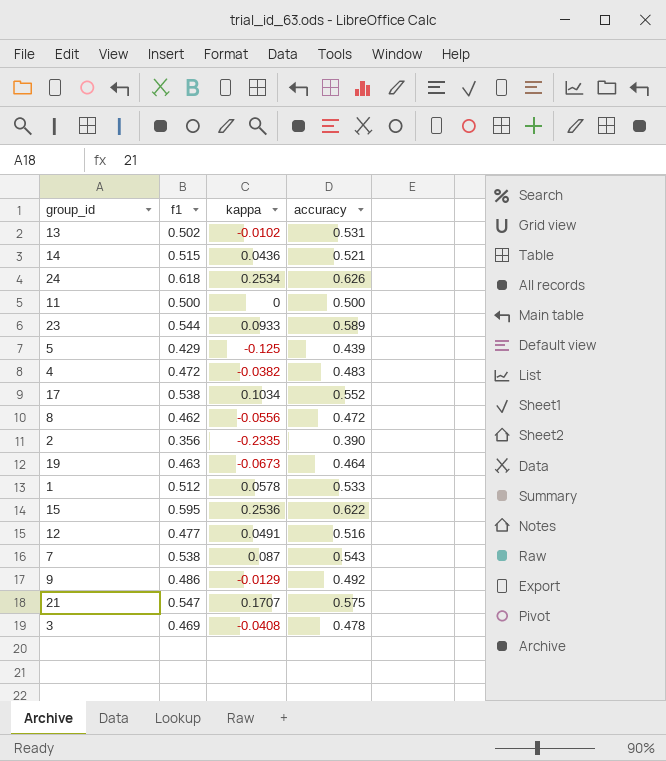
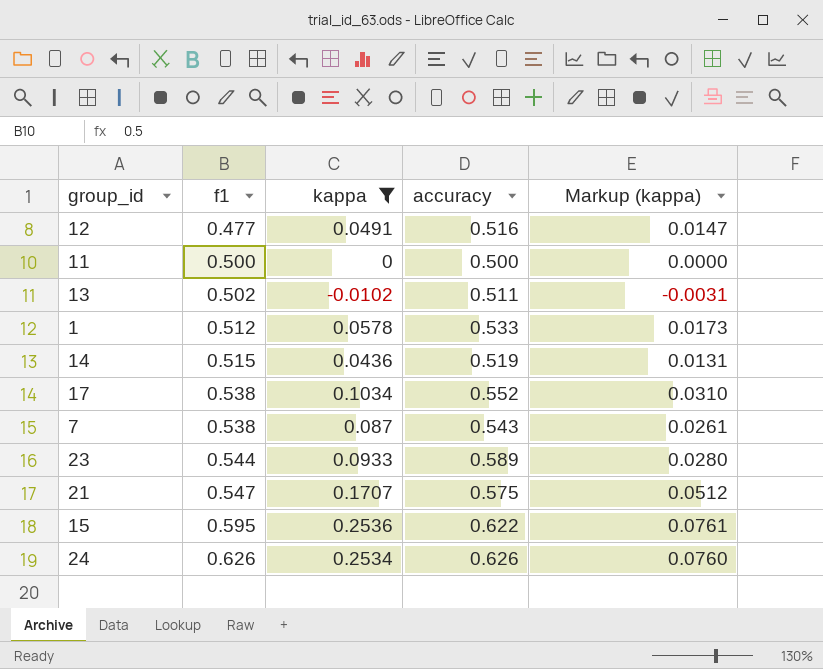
filter: none -> kappa >= -0.0102
row order: none -> f1 ascending
column Markup (kappa) | formula: none -> [kappa] * 0.3
13 | accuracy: 0.531 -> 0.511
14 | accuracy: 0.521 -> 0.519
24 | f1: 0.618 -> 0.626

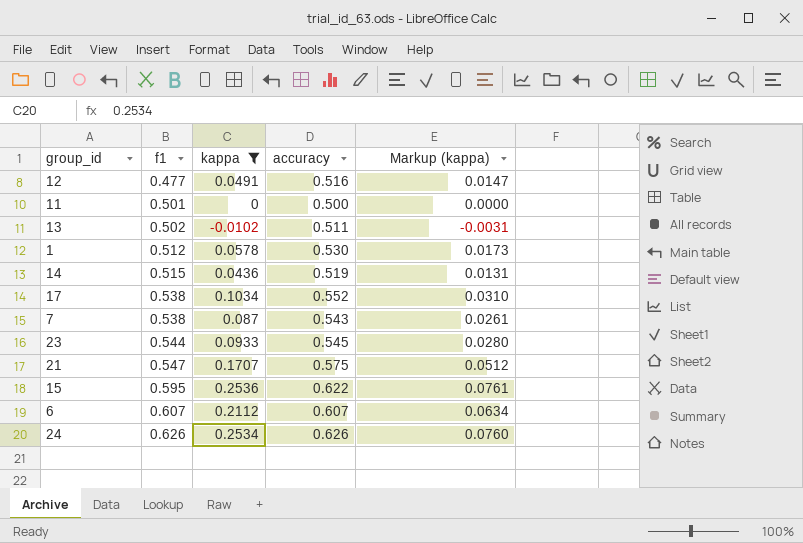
11 | f1: 0.500 -> 0.501
1 | accuracy: 0.533 -> 0.530
23 | accuracy: 0.589 -> 0.545
row 6: none -> 0.607 | 0.2112 | 0.607 | 0.0634

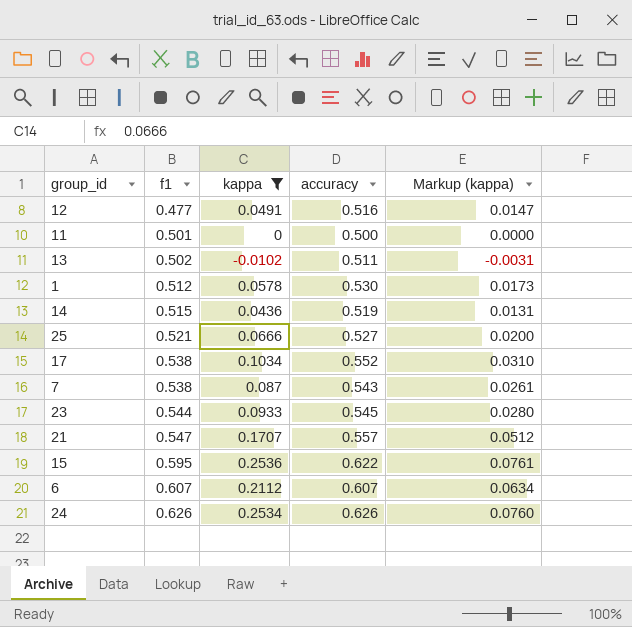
row 25: none -> 0.521 | 0.0666 | 0.527 | 0.0200
21 | accuracy: 0.575 -> 0.557

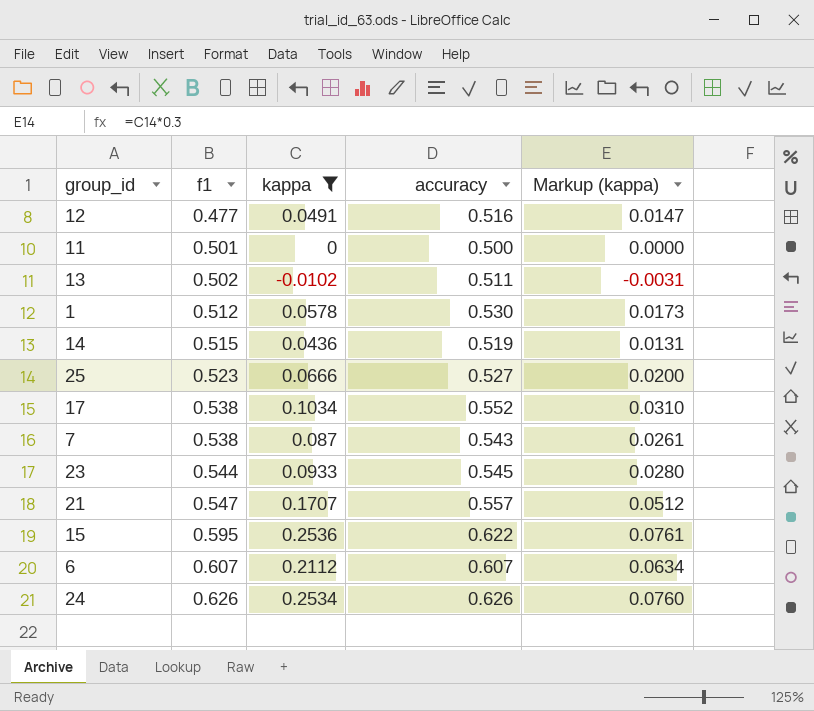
25 | f1: 0.521 -> 0.523

